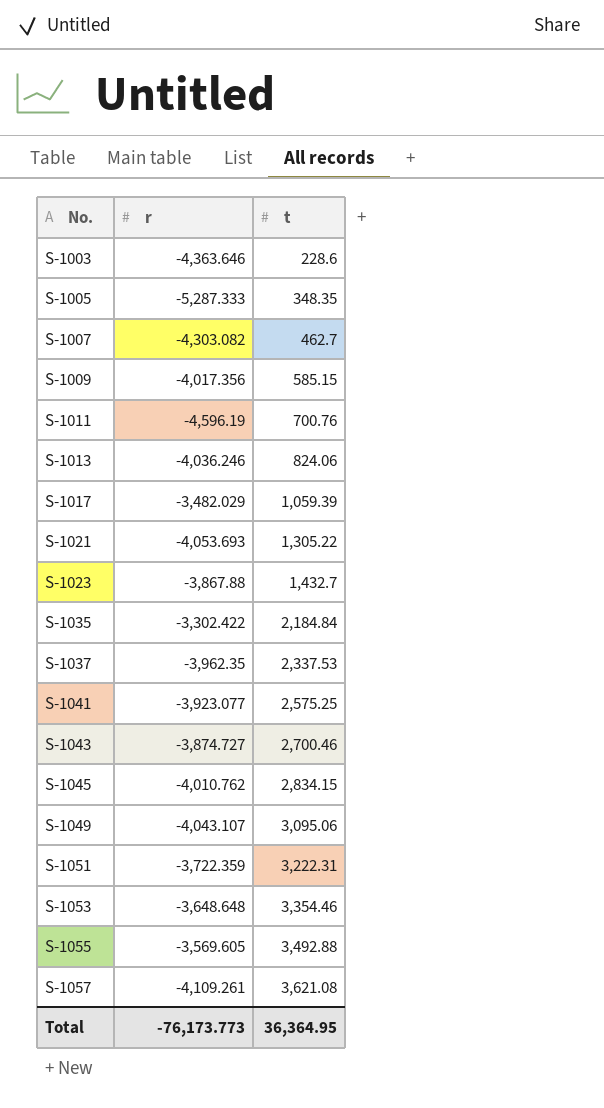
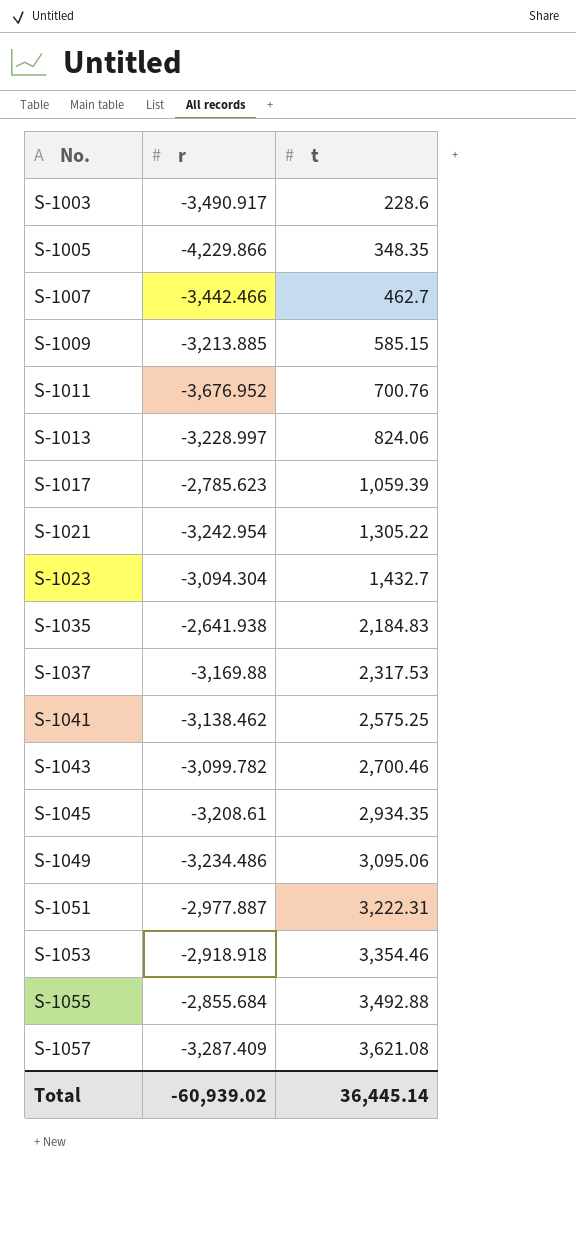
S-1003 | r: -4,363.646 -> -3,490.917
S-1005 | r: -5,287.333 -> -4,229.866
S-1007 | r: -4,303.082 -> -3,442.466
S-1009 | r: -4,017.356 -> -3,213.885
S-1011 | r: -4,596.19 -> -3,676.952
S-1013 | r: -4,036.246 -> -3,228.997
S-1017 | r: -3,482.029 -> -2,785.623
S-1021 | r: -4,053.693 -> -3,242.954
S-1023 | r: -3,867.88 -> -3,094.304
S-1035 | r: -3,302.422 -> -2,641.938
S-1035 | t: 2,184.84 -> 2,184.83
S-1037 | r: -3,962.35 -> -3,169.88
S-1037 | t: 2,337.53 -> 2,317.53
S-1041 | r: -3,923.077 -> -3,138.462
S-1043 | r: -3,874.727 -> -3,099.782
S-1045 | r: -4,010.762 -> -3,208.61
S-1045 | t: 2,834.15 -> 2,934.35
S-1049 | r: -4,043.107 -> -3,234.486
S-1051 | r: -3,722.359 -> -2,977.887
S-1053 | r: -3,648.648 -> -2,918.918
S-1055 | r: -3,569.605 -> -2,855.684
S-1057 | r: -4,109.261 -> -3,287.409
Total | r: -76,173.773 -> -60,939.02
Total | t: 36,364.95 -> 36,445.14

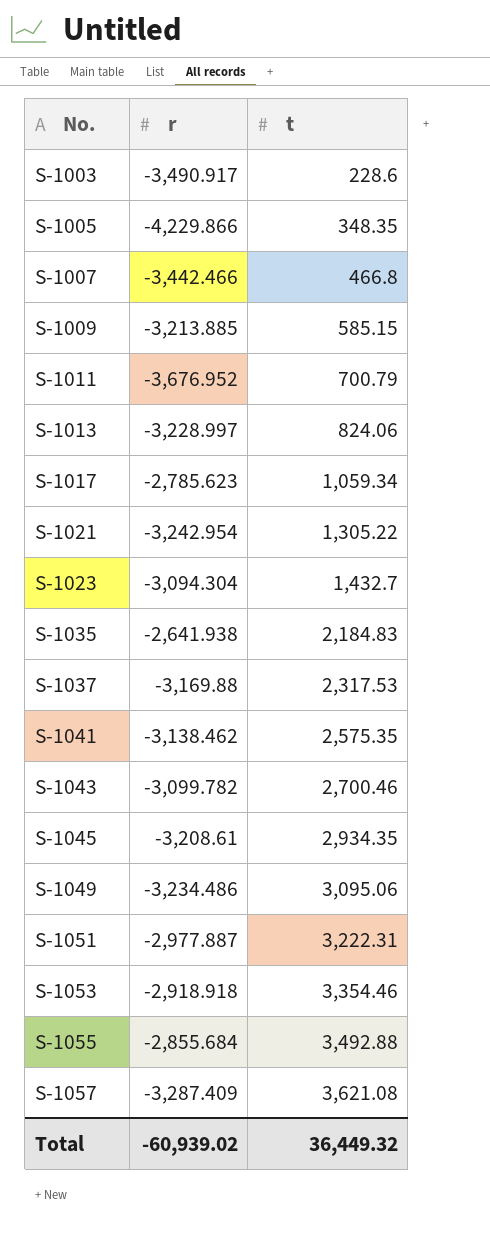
S-1007 | t: 462.7 -> 466.8
S-1011 | t: 700.76 -> 700.79
S-1017 | t: 1,059.39 -> 1,059.34
S-1041 | t: 2,575.25 -> 2,575.35
Total | t: 36,445.14 -> 36,449.32

